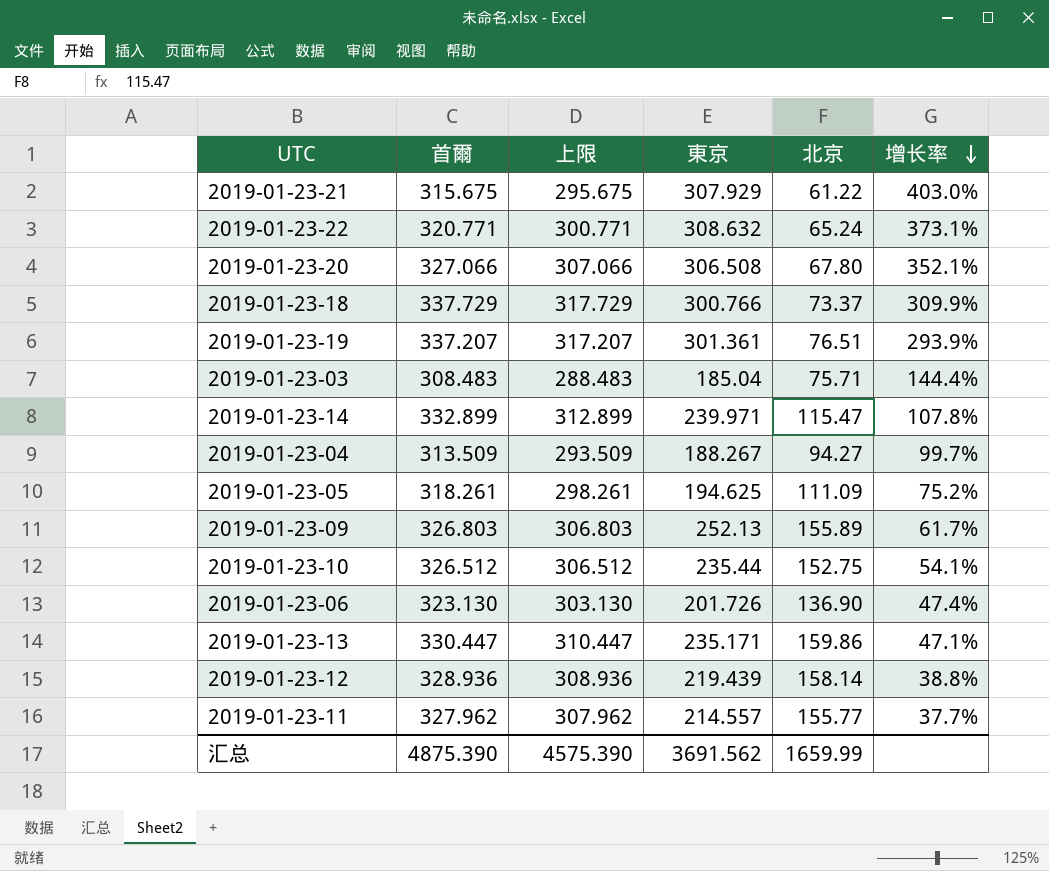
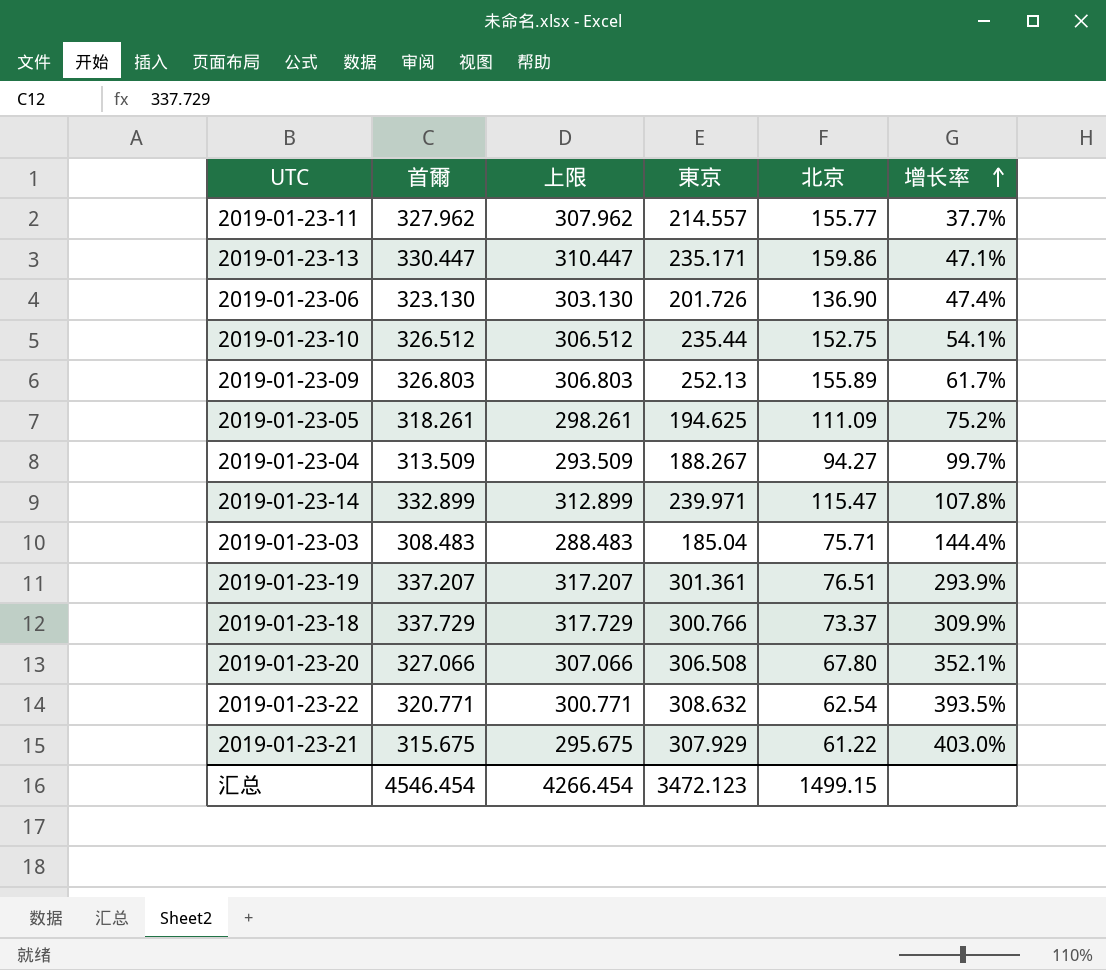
row order: 增长率 descending -> 增长率 ascending
row 2019-01-23-12: 328.936 | 308.936 | 219.439 | 158.14 | 38.8% -> none
2019-01-23-22 | 北京: 65.24 -> 62.54
2019-01-23-22 | 增长率: 373.1% -> 393.5%
汇总 | 首爾: 4875.390 -> 4546.454
汇总 | 上限: 4575.390 -> 4266.454
汇总 | 東京: 3691.562 -> 3472.123
汇总 | 北京: 1659.99 -> 1499.15

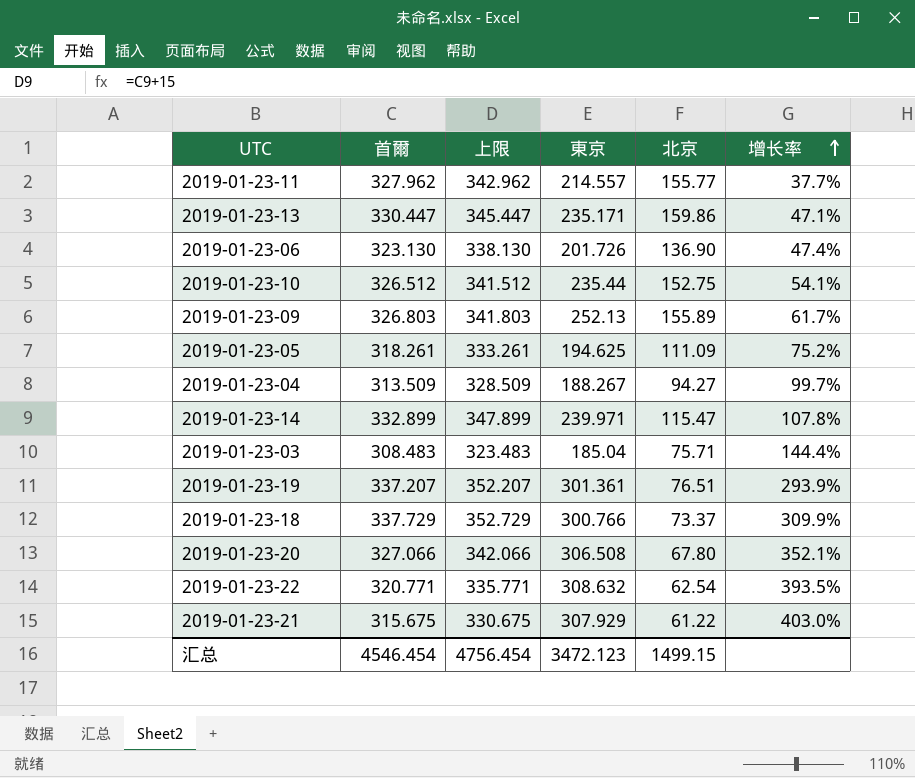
column 上限 | formula: [首爾] - 20 -> [首爾] + 15
汇总 | 上限: 4266.454 -> 4756.454

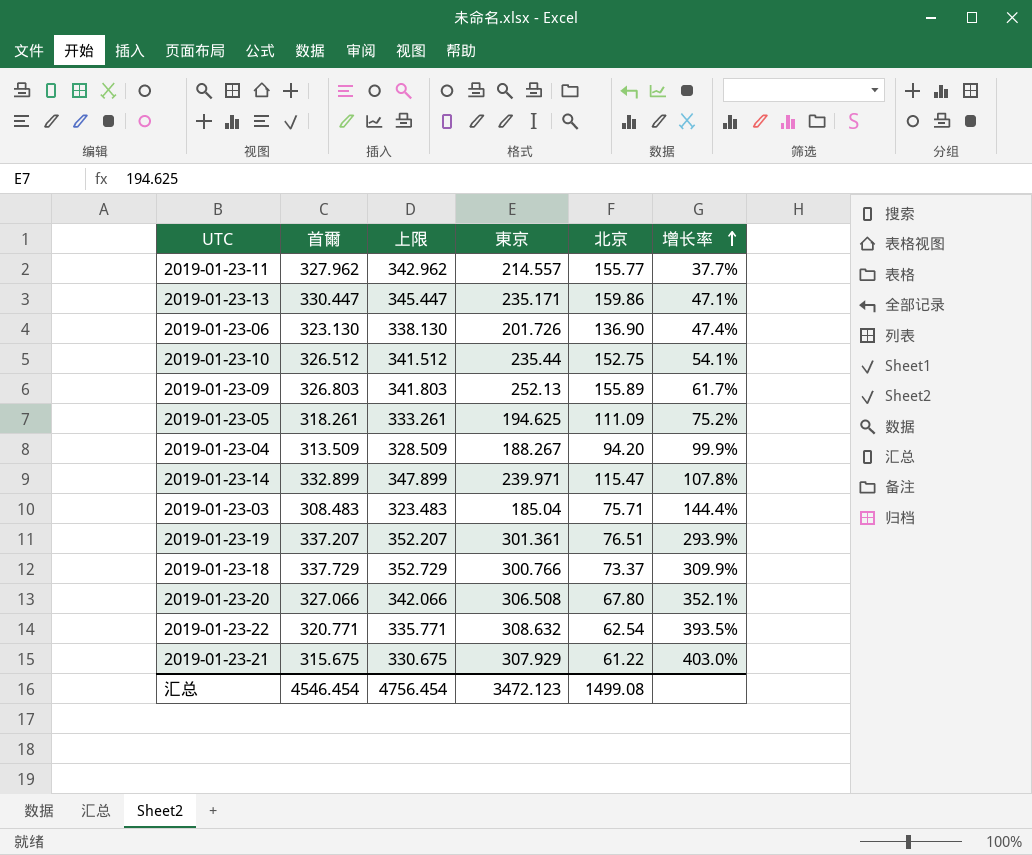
2019-01-23-04 | 北京: 94.27 -> 94.20
2019-01-23-04 | 增长率: 99.7% -> 99.9%
汇总 | 北京: 1499.15 -> 1499.08

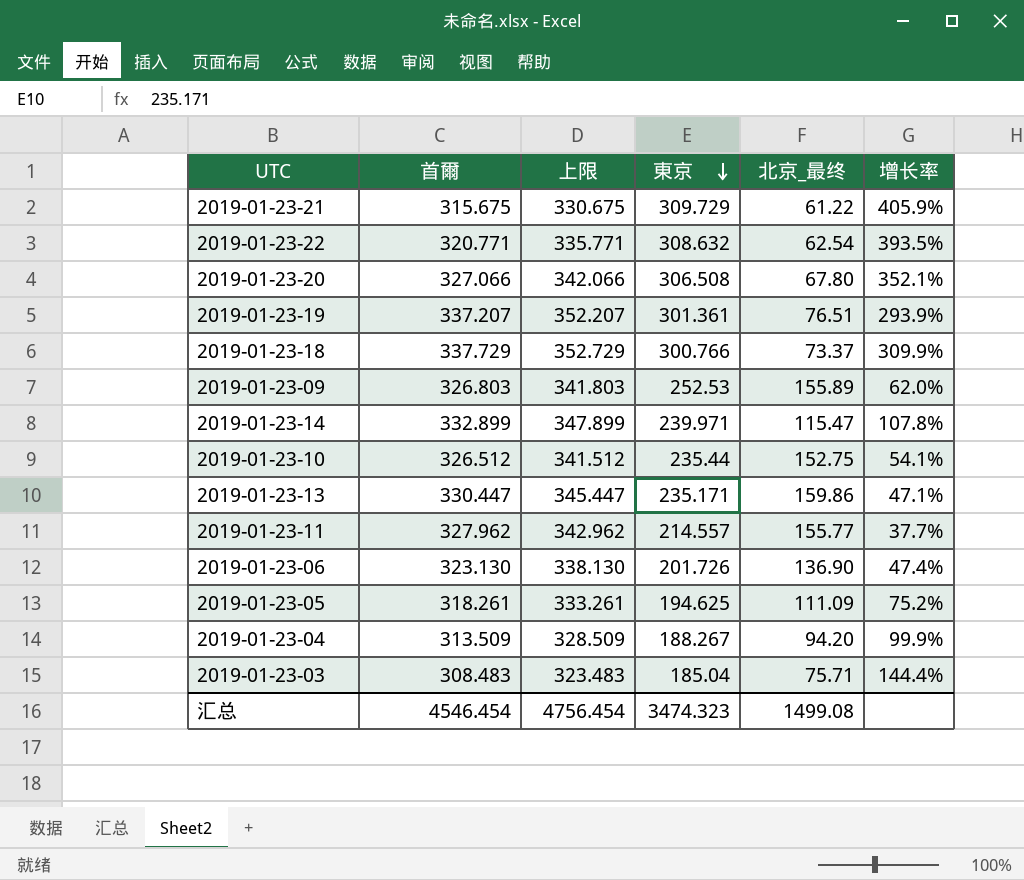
row order: 增长率 ascending -> 東京 descending
column name: 北京 -> 北京_最终
2019-01-23-21 | 東京: 307.929 -> 309.729
2019-01-23-21 | 增长率: 403.0% -> 405.9%
2019-01-23-09 | 東京: 252.13 -> 252.53
2019-01-23-09 | 增长率: 61.7% -> 62.0%
汇总 | 東京: 3472.123 -> 3474.323

